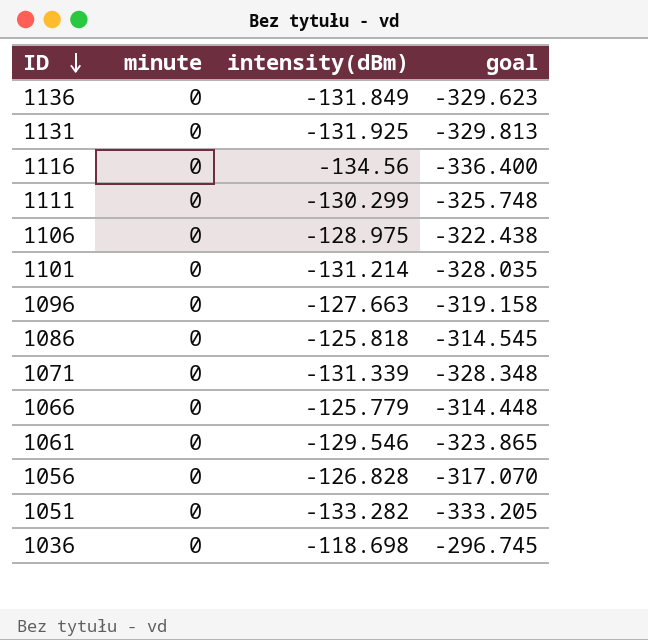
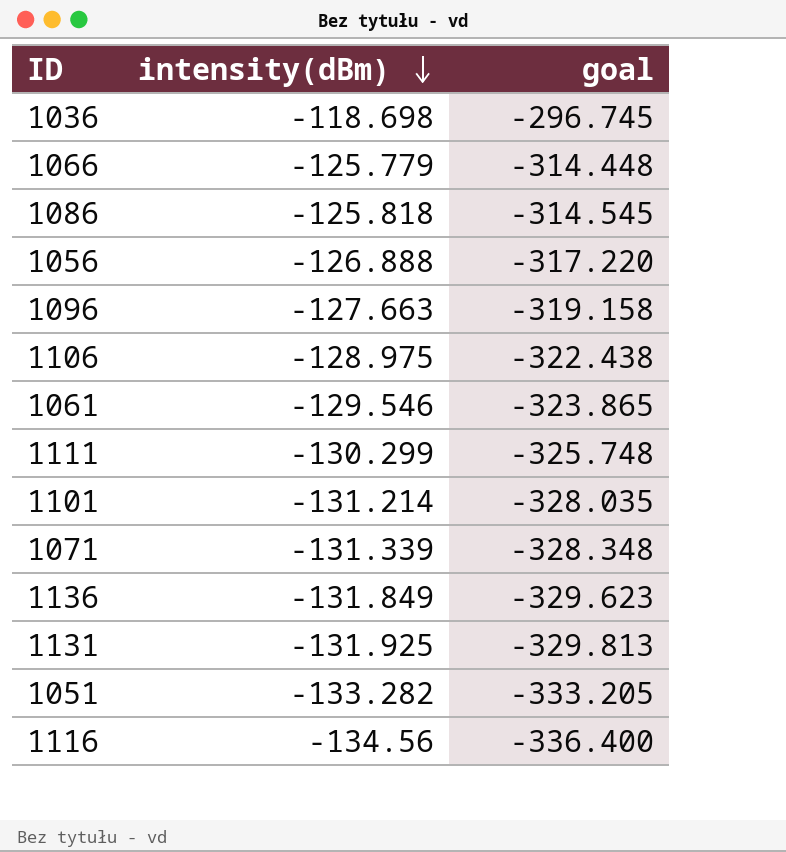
row order: ID descending -> intensity(dBm) descending
column minute | position: 2 -> none
1056 | intensity(dBm): -126.828 -> -126.888
1056 | goal: -317.070 -> -317.220

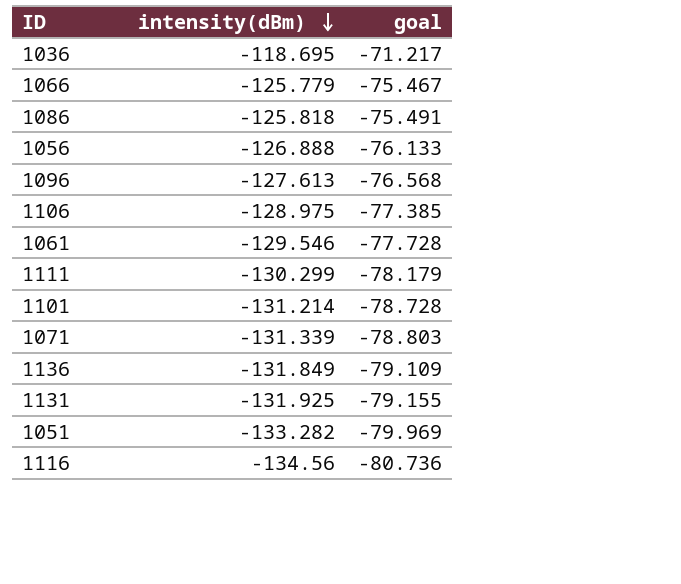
column goal | formula: [intensity(dBm)] * 2.5 -> [intensity(dBm)] * 0.6
1036 | intensity(dBm): -118.698 -> -118.695
1096 | intensity(dBm): -127.663 -> -127.613

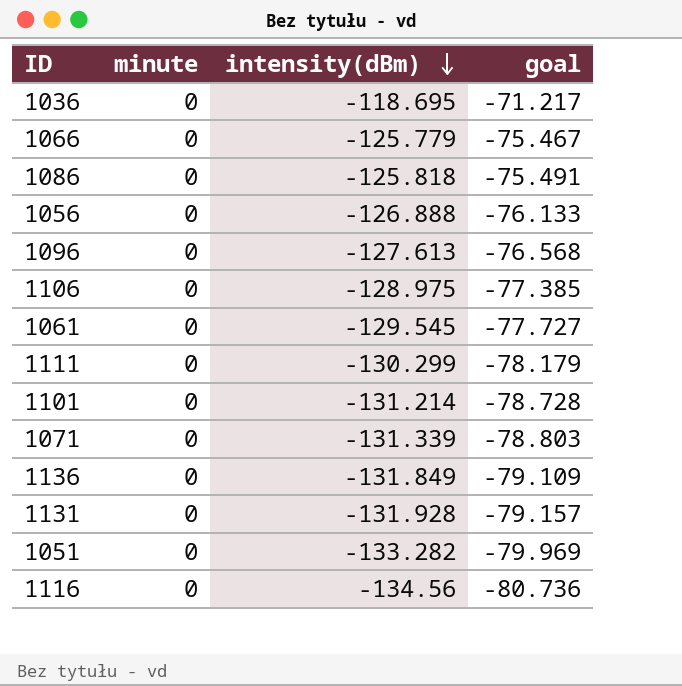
column minute | position: none -> 2
1061 | intensity(dBm): -129.546 -> -129.545
1061 | goal: -77.728 -> -77.727
1131 | intensity(dBm): -131.925 -> -131.928
1131 | goal: -79.155 -> -79.157

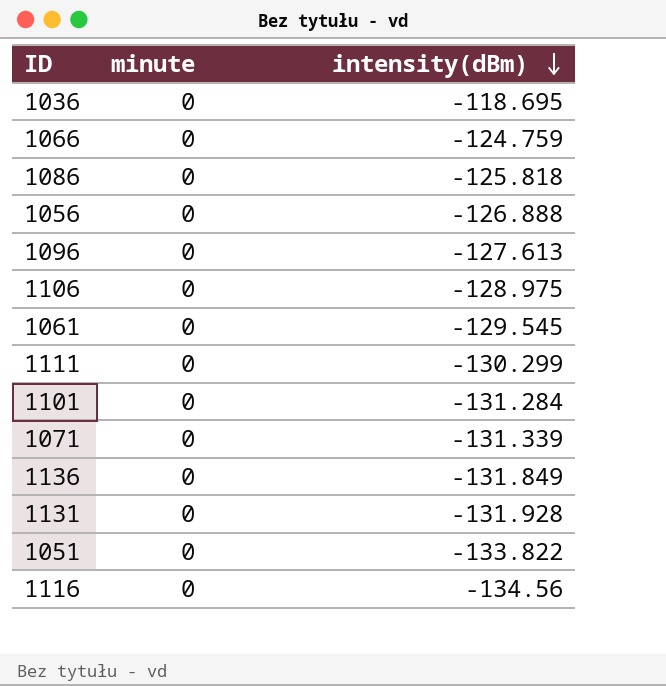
column goal | formula: [intensity(dBm)] * 0.6 -> none
1066 | intensity(dBm): -125.779 -> -124.759
1101 | intensity(dBm): -131.214 -> -131.284
1051 | intensity(dBm): -133.282 -> -133.822

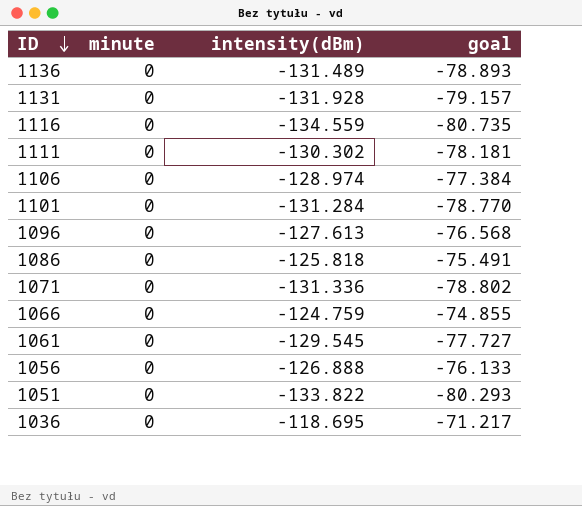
row order: intensity(dBm) descending -> ID descending
column goal | formula: none -> [intensity(dBm)] * 0.6
1136 | intensity(dBm): -131.849 -> -131.489
1116 | intensity(dBm): -134.56 -> -134.559
1111 | intensity(dBm): -130.299 -> -130.302
1106 | intensity(dBm): -128.975 -> -128.974
1071 | intensity(dBm): -131.339 -> -131.336

